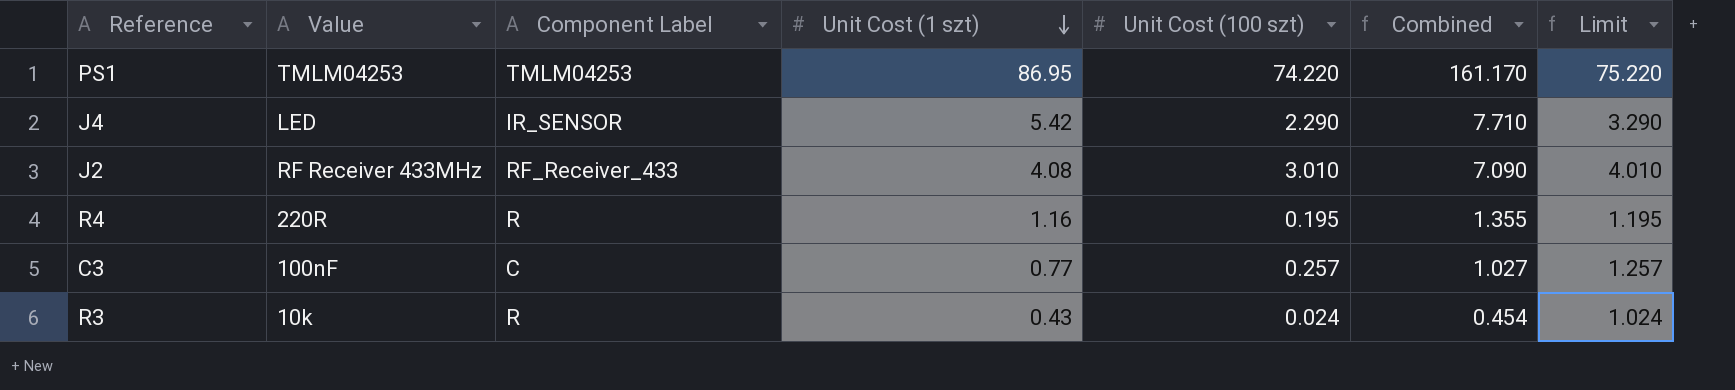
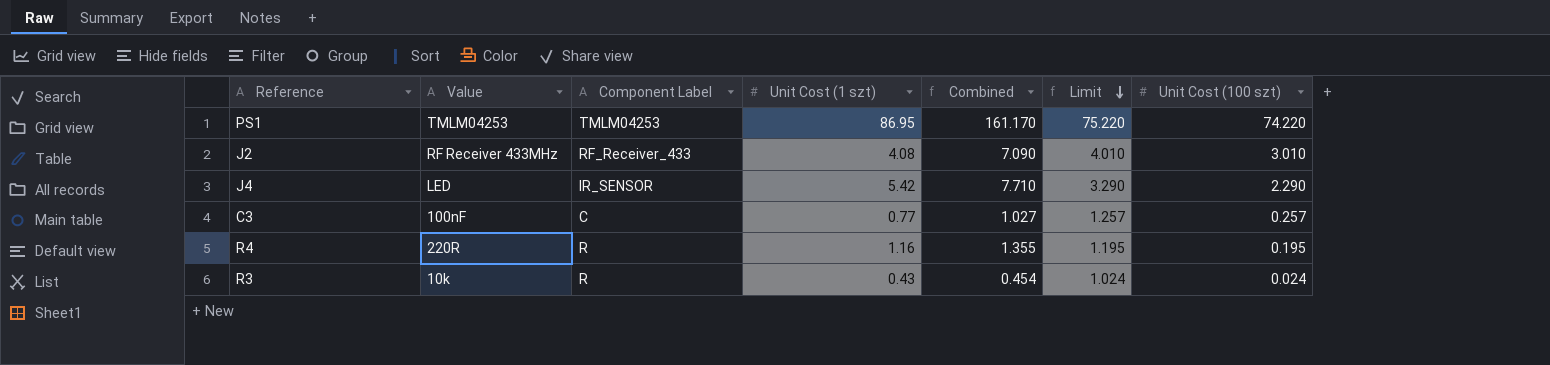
row order: Unit Cost (1 szt) descending -> Limit descending
column Unit Cost (100 szt) | position: 5 -> 7

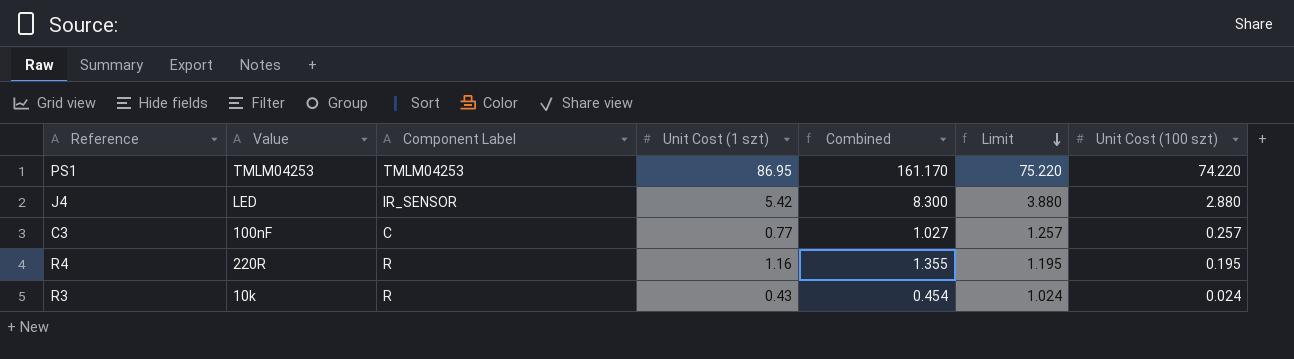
row J2: RF Receiver 433MHz | RF_Receiver_433 | 4.08 | 7.090 | 4.010 | 3.010 -> none
J4 | Combined: 7.710 -> 8.300
J4 | Limit: 3.290 -> 3.880
J4 | Unit Cost (100 szt): 2.290 -> 2.880

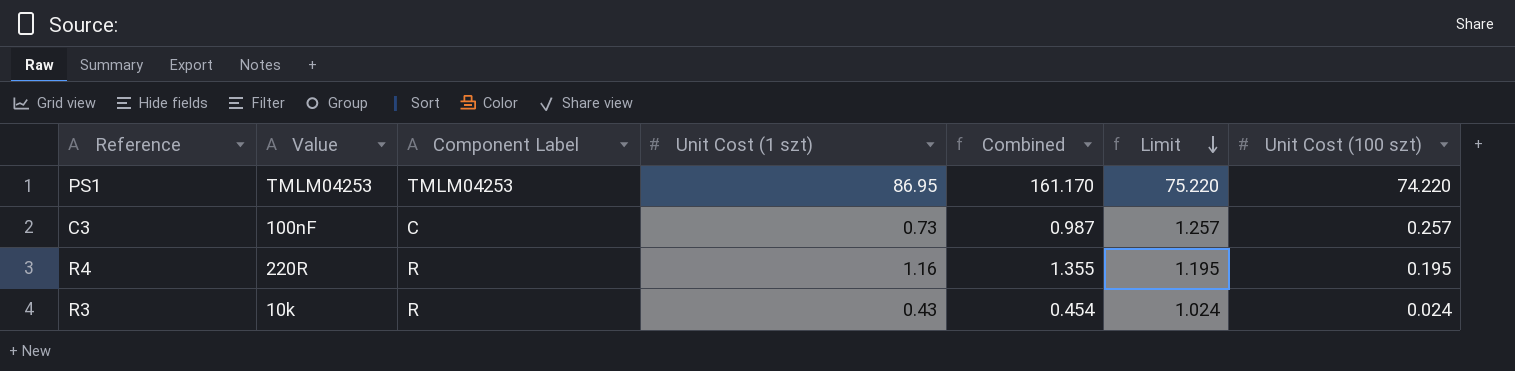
row J4: LED | IR_SENSOR | 5.42 | 8.300 | 3.880 | 2.880 -> none
C3 | Unit Cost (1 szt): 0.77 -> 0.73
C3 | Combined: 1.027 -> 0.987

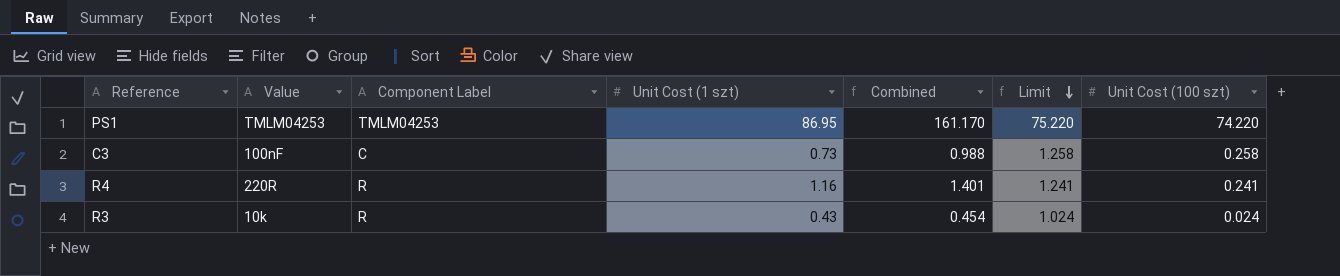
C3 | Combined: 0.987 -> 0.988
C3 | Limit: 1.257 -> 1.258
C3 | Unit Cost (100 szt): 0.257 -> 0.258
R4 | Combined: 1.355 -> 1.401
R4 | Limit: 1.195 -> 1.241
R4 | Unit Cost (100 szt): 0.195 -> 0.241

